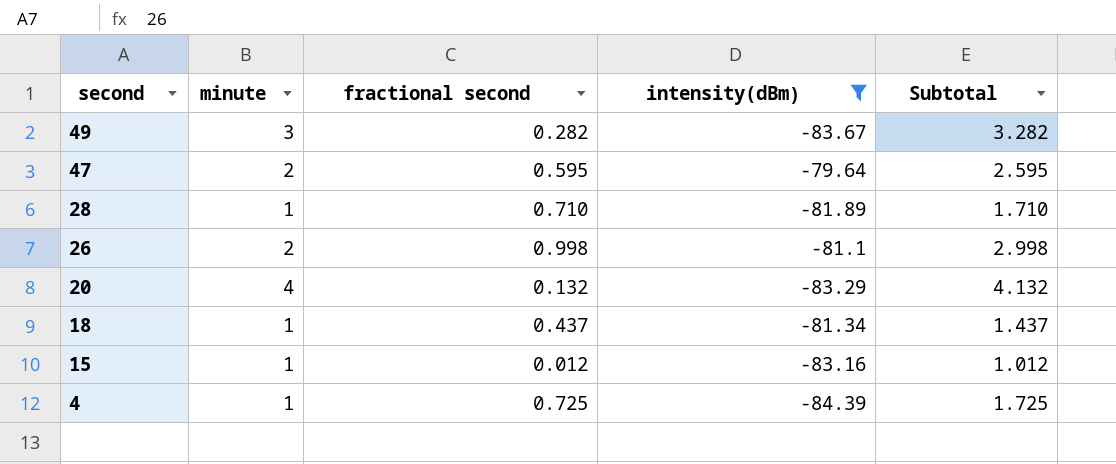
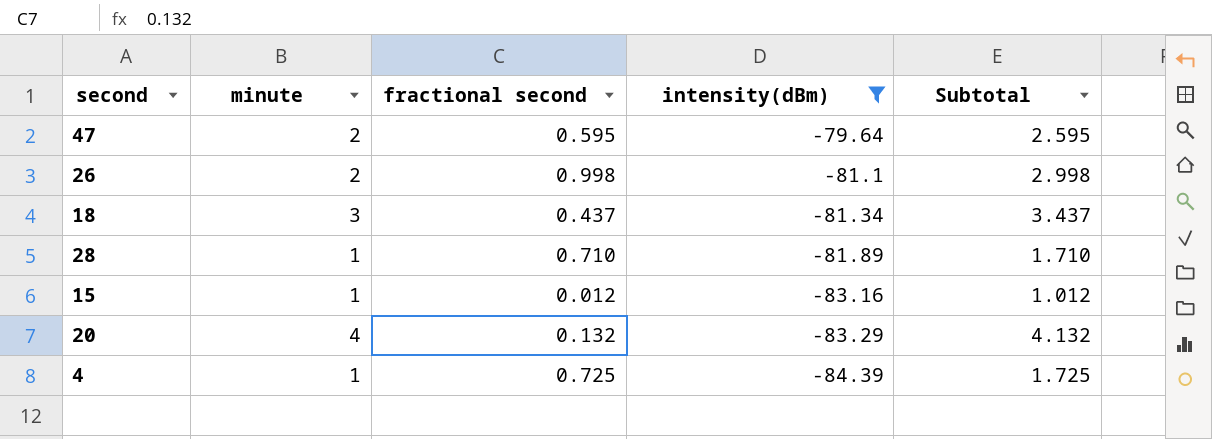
row order: second descending -> intensity(dBm) descending
row 49: 3 | 0.282 | -83.67 | 3.282 -> none
18 | minute: 1 -> 3
18 | Subtotal: 1.437 -> 3.437

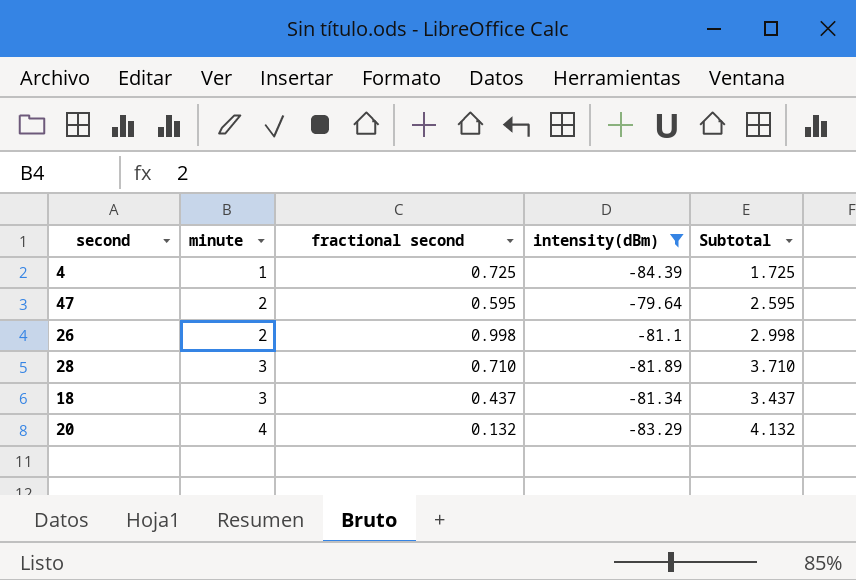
row order: intensity(dBm) descending -> minute ascending
row 15: 1 | 0.012 | -83.16 | 1.012 -> none
28 | minute: 1 -> 3
28 | Subtotal: 1.710 -> 3.710

